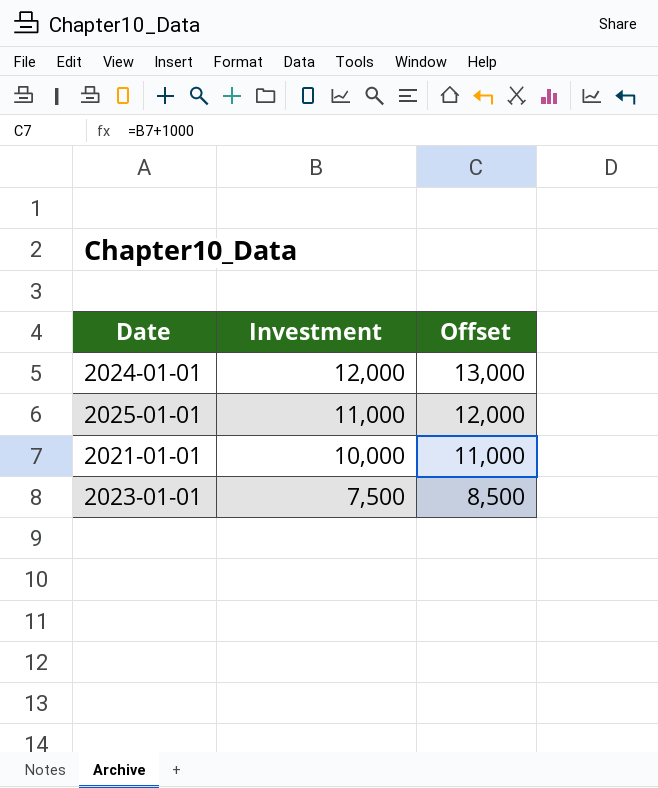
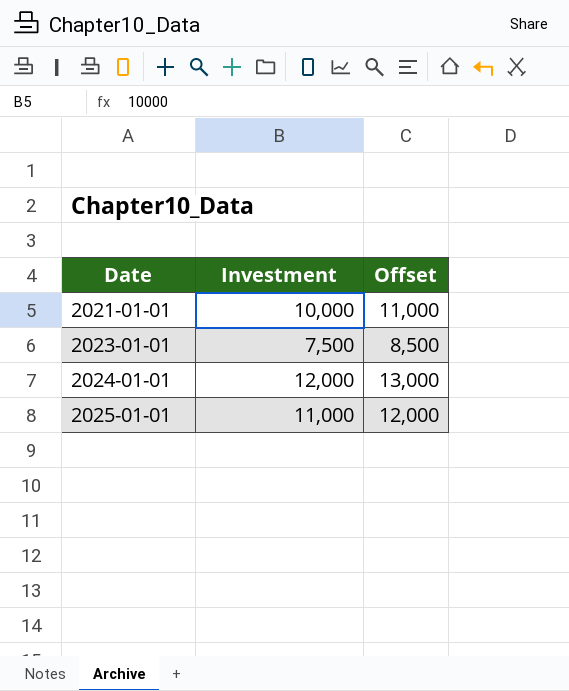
row order: Investment descending -> Date ascending

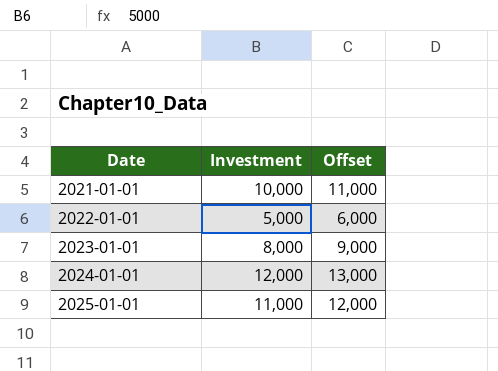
row 2022-01-01: none -> 5,000 | 6,000
2023-01-01 | Investment: 7,500 -> 8,000
2023-01-01 | Offset: 8,500 -> 9,000

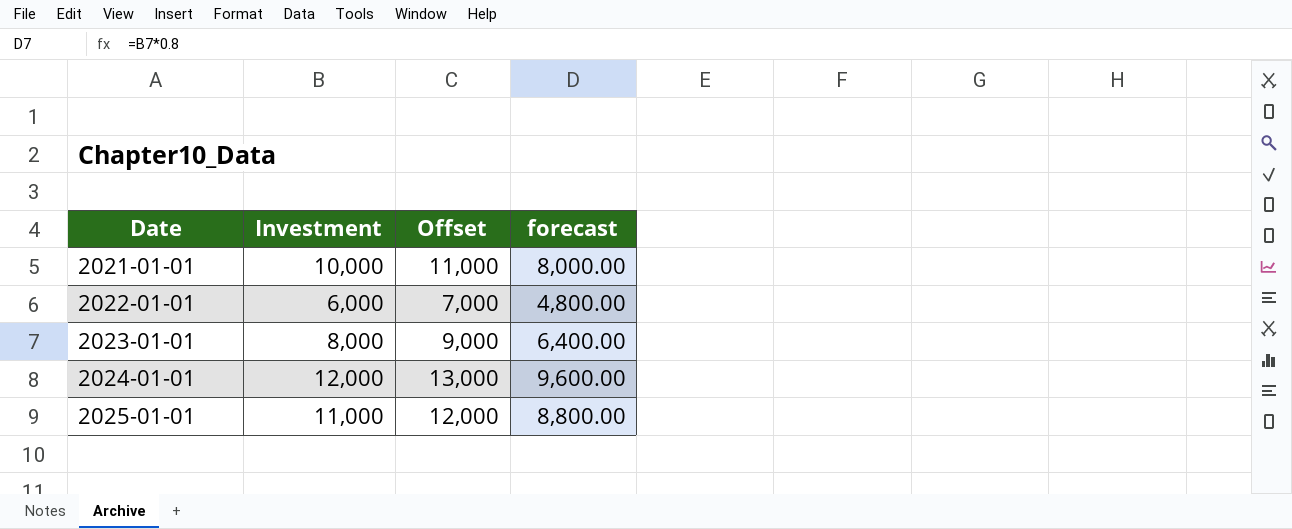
column forecast | formula: none -> [Investment] * 0.8
2022-01-01 | Investment: 5,000 -> 6,000
2022-01-01 | Offset: 6,000 -> 7,000

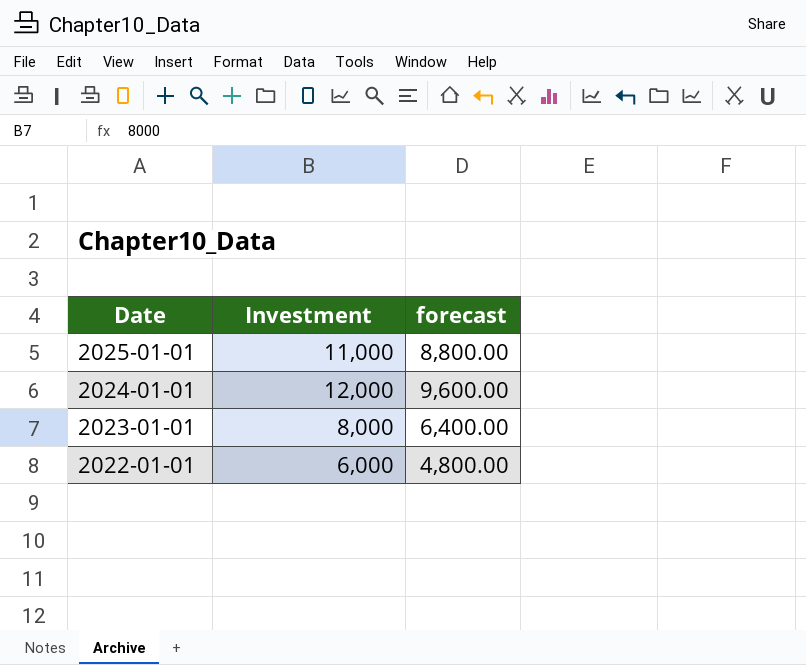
row order: Date ascending -> Date descending
column Offset | formula: [Investment] + 1000 -> none
row 2021-01-01: 10,000 | 11,000 | 8,000.00 -> none

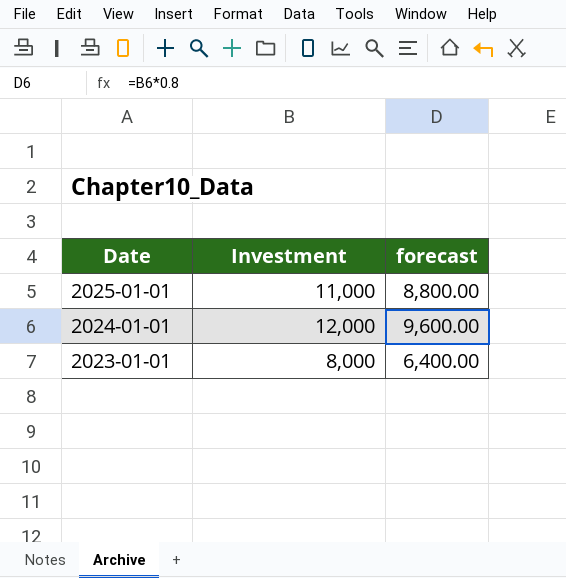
row 2022-01-01: 6,000 | 4,800.00 -> none

